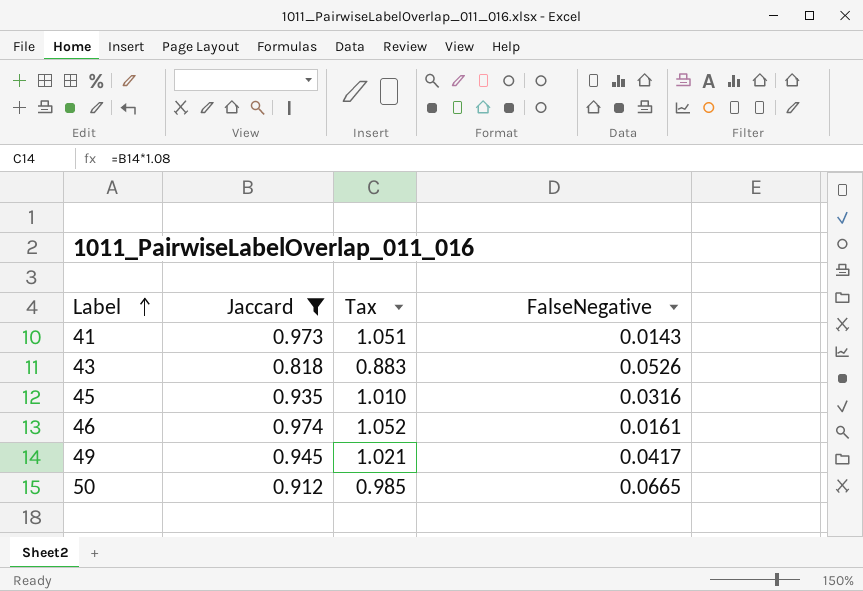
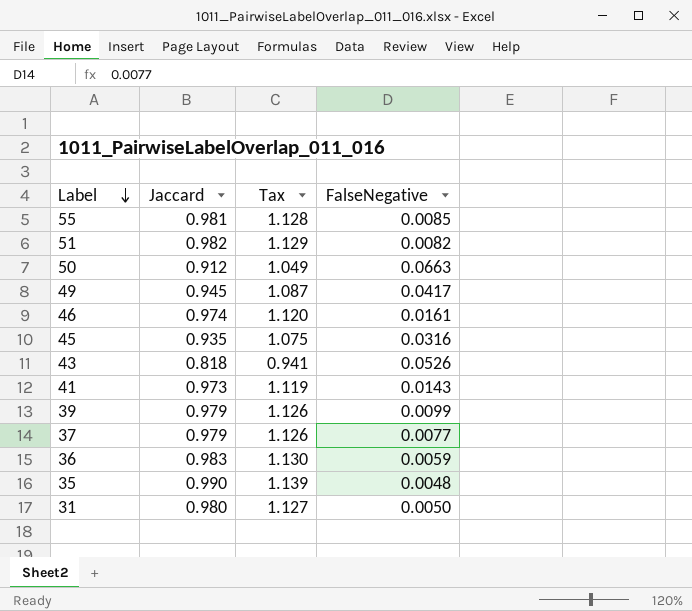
filter: Jaccard <= 0.974 -> none
row order: Label ascending -> Label descending
column Tax | formula: [Jaccard] * 1.08 -> [Jaccard] * 1.15
50 | FalseNegative: 0.0665 -> 0.0663

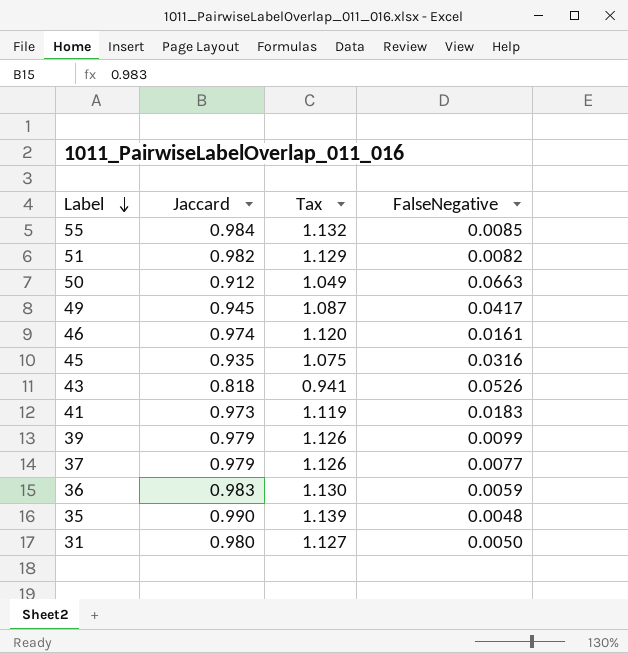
55 | Jaccard: 0.981 -> 0.984
55 | Tax: 1.128 -> 1.132
41 | FalseNegative: 0.0143 -> 0.0183

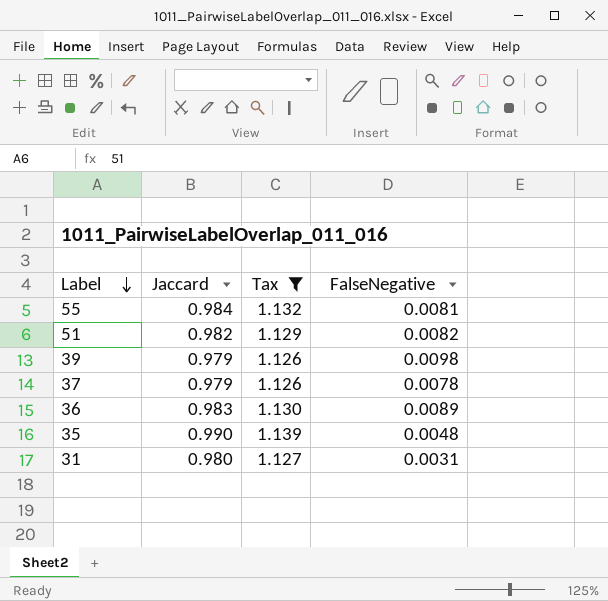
filter: none -> Tax >= 1.126
55 | FalseNegative: 0.0085 -> 0.0081
39 | FalseNegative: 0.0099 -> 0.0098
37 | FalseNegative: 0.0077 -> 0.0078
36 | FalseNegative: 0.0059 -> 0.0089
31 | FalseNegative: 0.0050 -> 0.0031

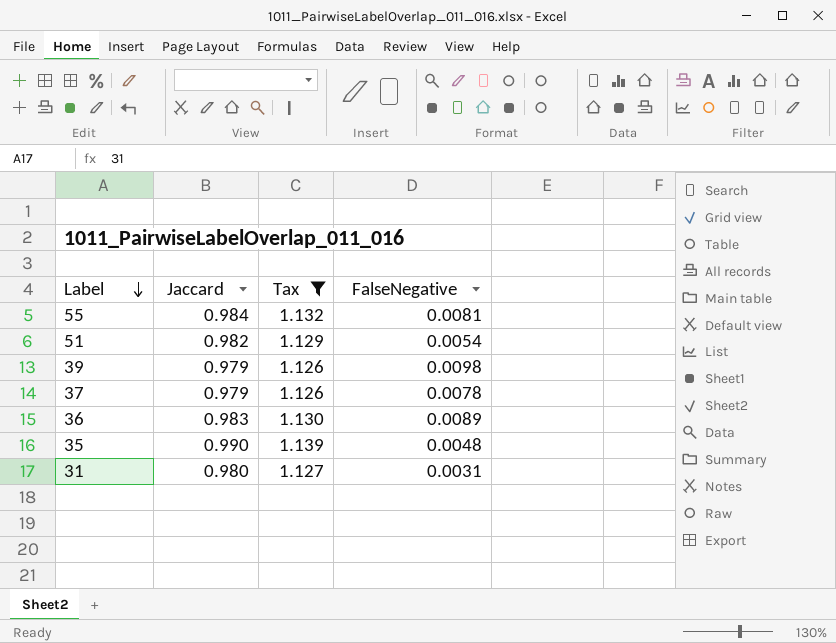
51 | FalseNegative: 0.0082 -> 0.0054

